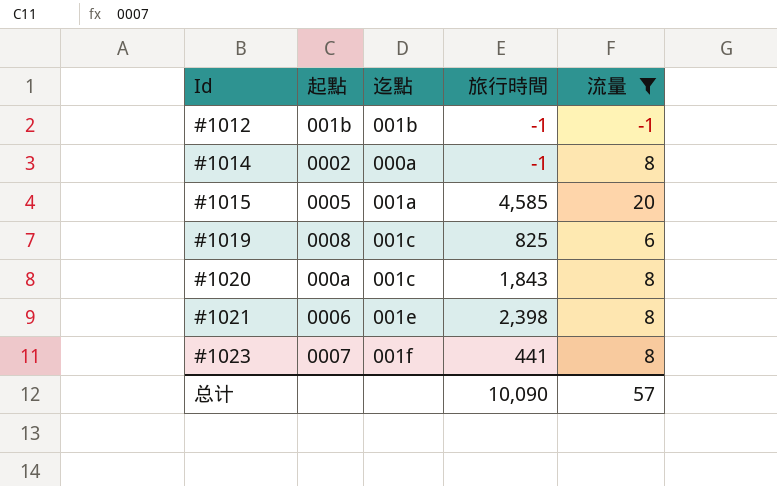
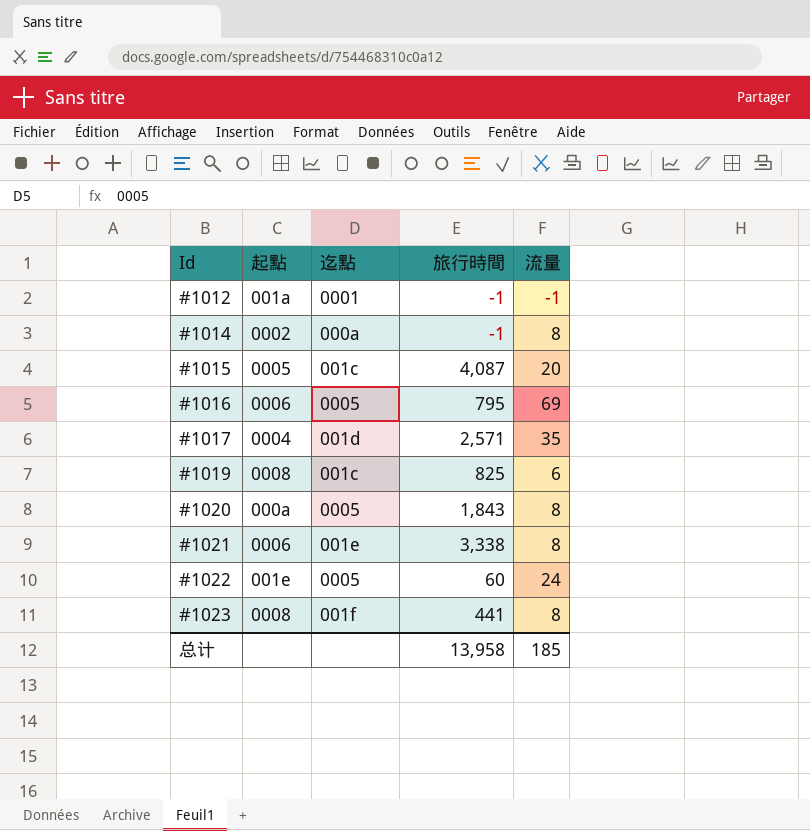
filter: 流量 <= 20 -> none
#1012 | 起點: 001b -> 001a
#1012 | 迄點: 001b -> 0001
#1015 | 迄點: 001a -> 001c
#1015 | 旅行時間: 4,585 -> 4,087
#1020 | 迄點: 001c -> 0005
#1021 | 旅行時間: 2,398 -> 3,338
#1023 | 起點: 0007 -> 0008
总计 | 旅行時間: 10,090 -> 13,958
总计 | 流量: 57 -> 185

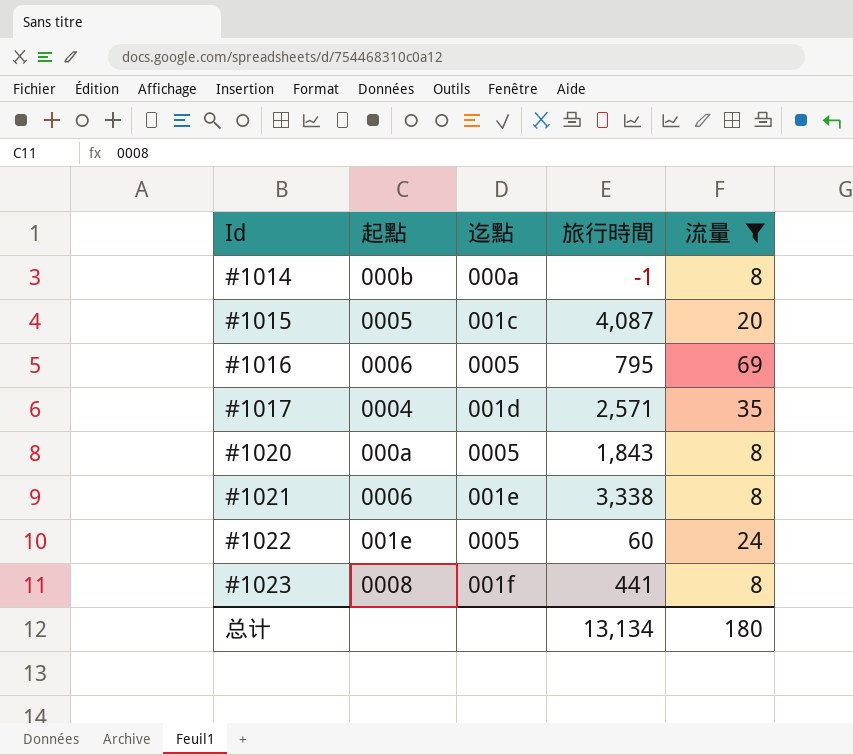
filter: none -> 流量 >= 8
#1014 | 起點: 0002 -> 000b
总计 | 旅行時間: 13,958 -> 13,134
总计 | 流量: 185 -> 180

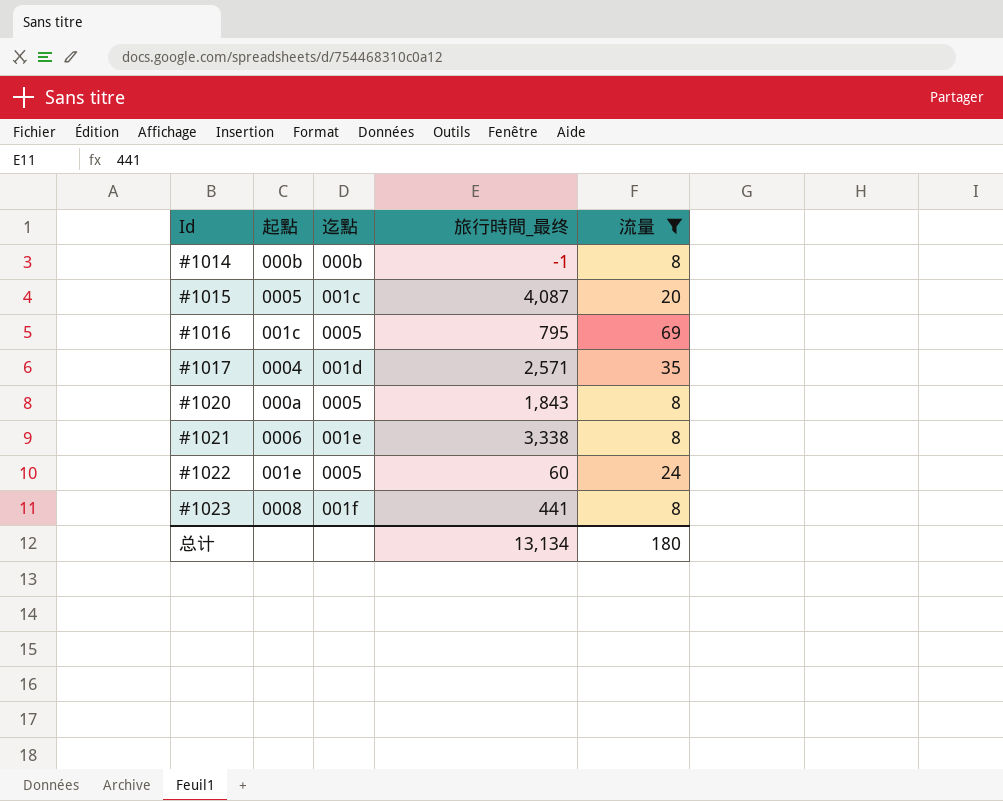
column name: 旅行時間 -> 旅行時間_最终
#1014 | 迄點: 000a -> 000b
#1016 | 起點: 0006 -> 001c

